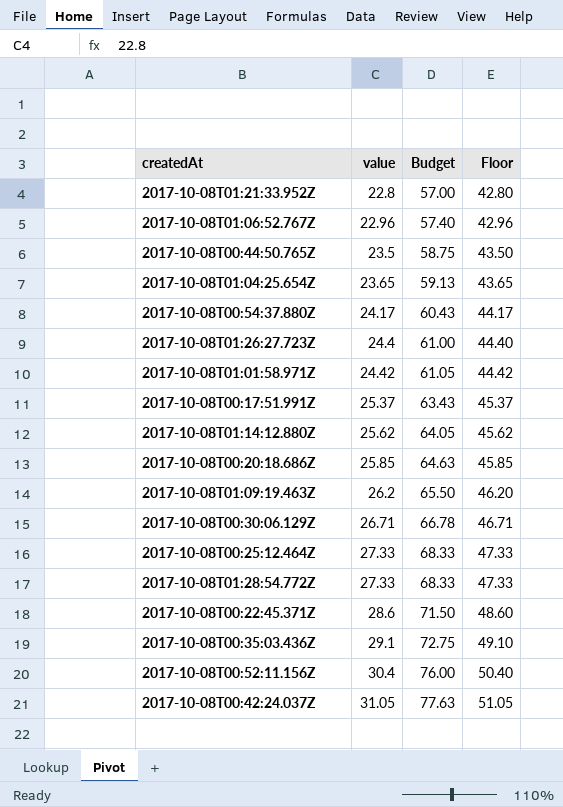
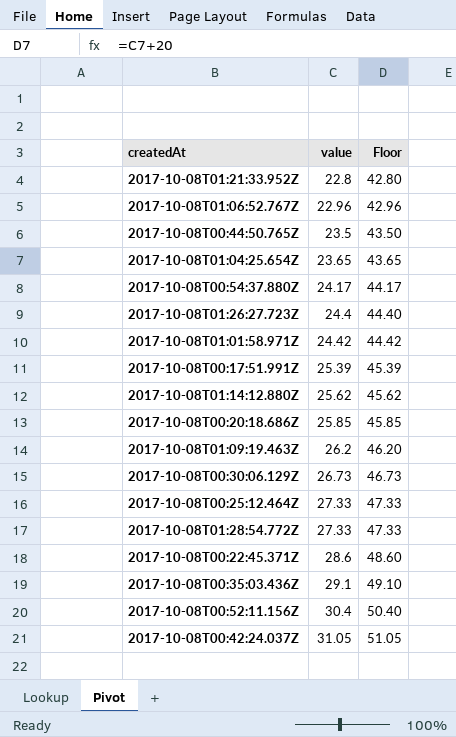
column Budget | formula: [value] * 2.5 -> none
2017-10-08T00:17:51.991Z | value: 25.37 -> 25.39
2017-10-08T00:17:51.991Z | Floor: 45.37 -> 45.39
2017-10-08T00:30:06.129Z | value: 26.71 -> 26.73
2017-10-08T00:30:06.129Z | Floor: 46.71 -> 46.73

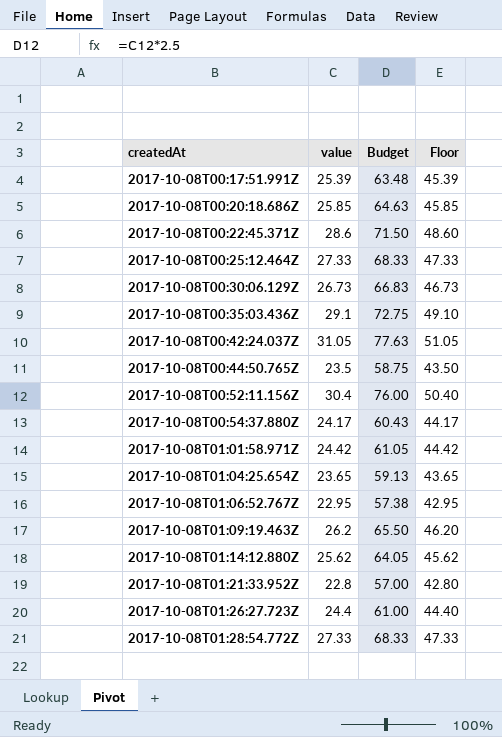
row order: value ascending -> createdAt ascending
column Budget | formula: none -> [value] * 2.5
2017-10-08T01:06:52.767Z | value: 22.96 -> 22.95
2017-10-08T01:06:52.767Z | Floor: 42.96 -> 42.95

